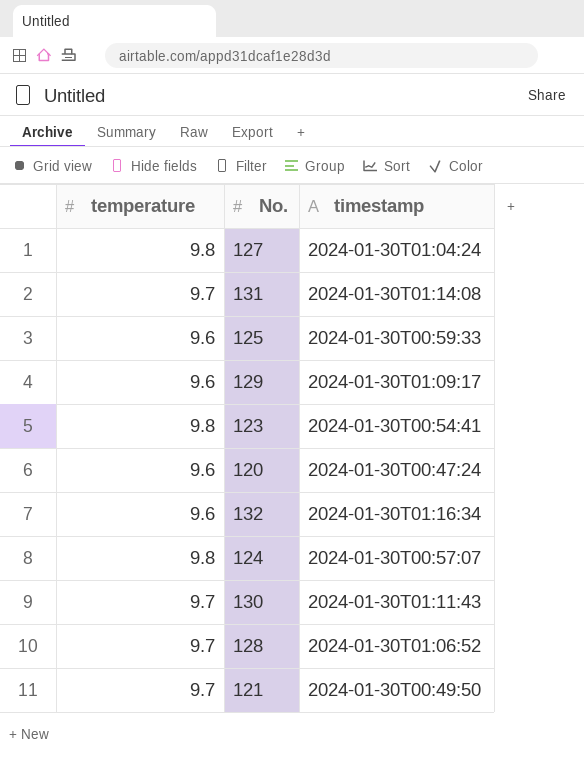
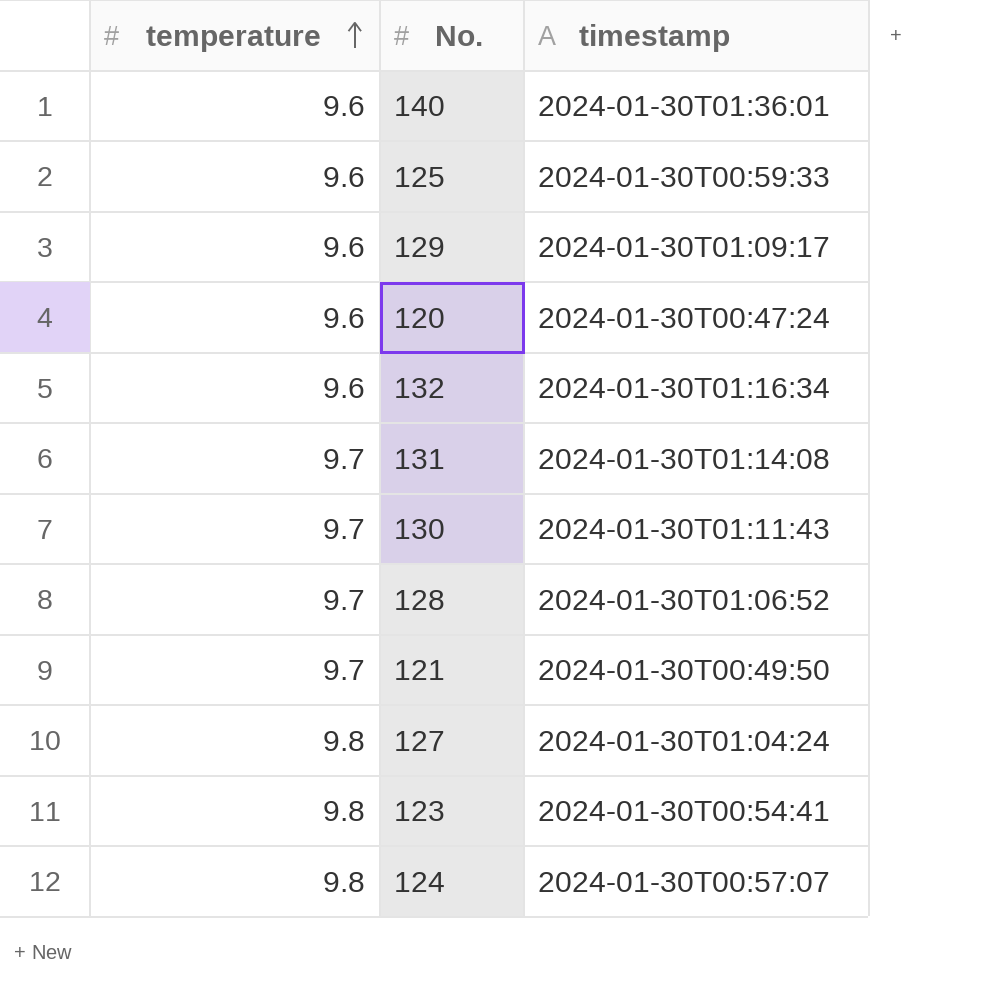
row order: none -> temperature ascending
row 140: none -> 9.6 | 2024-01-30T01:36:01

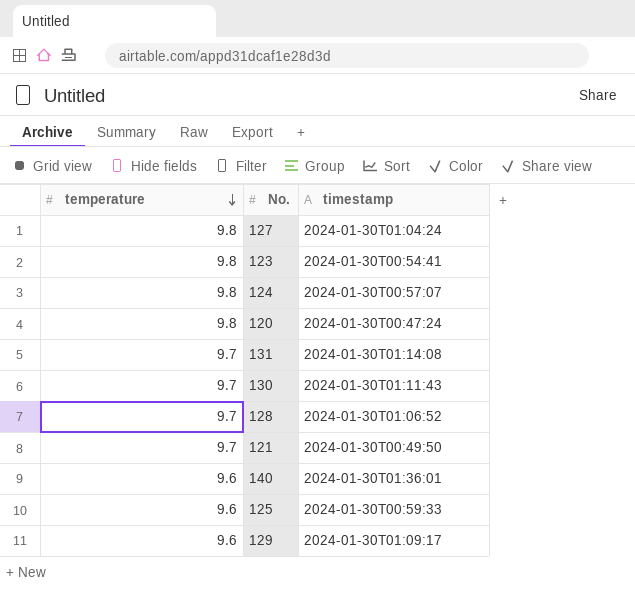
row order: temperature ascending -> temperature descending
row 132: 9.6 | 2024-01-30T01:16:34 -> none
120 | temperature: 9.6 -> 9.8

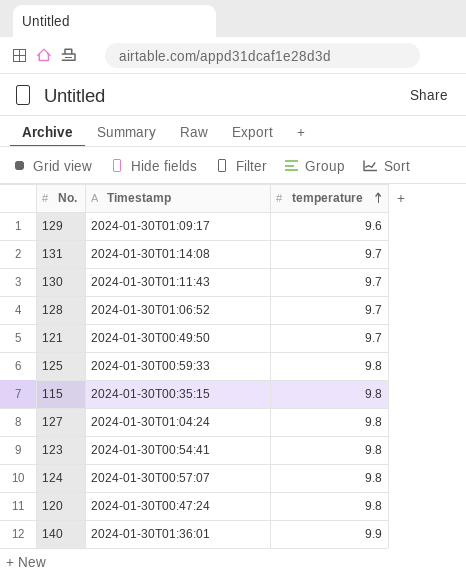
row order: temperature descending -> temperature ascending
column name: timestamp -> Timestamp
column temperature | position: 1 -> 3
125 | temperature: 9.6 -> 9.8
row 115: none -> 2024-01-30T00:35:15 | 9.8
140 | temperature: 9.6 -> 9.9

